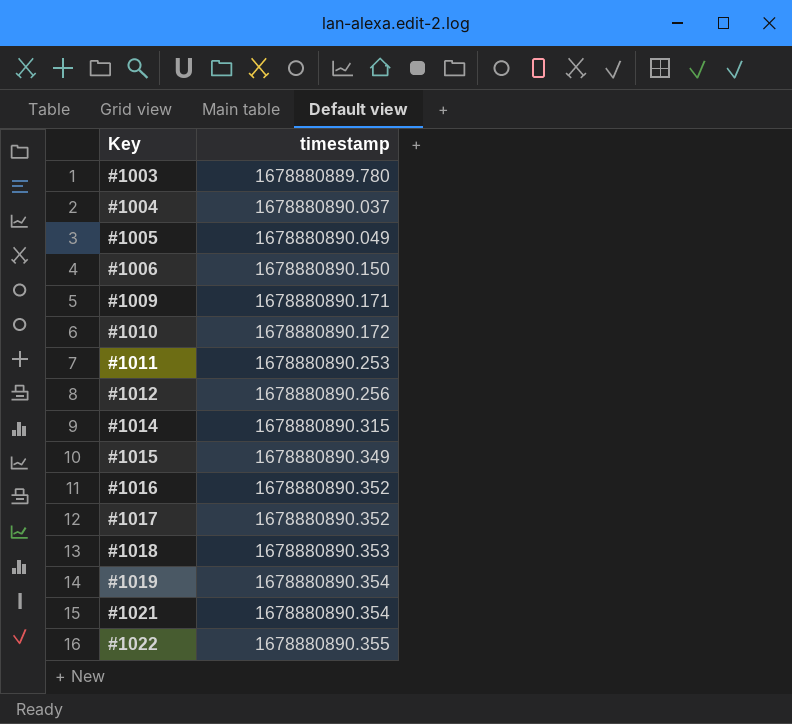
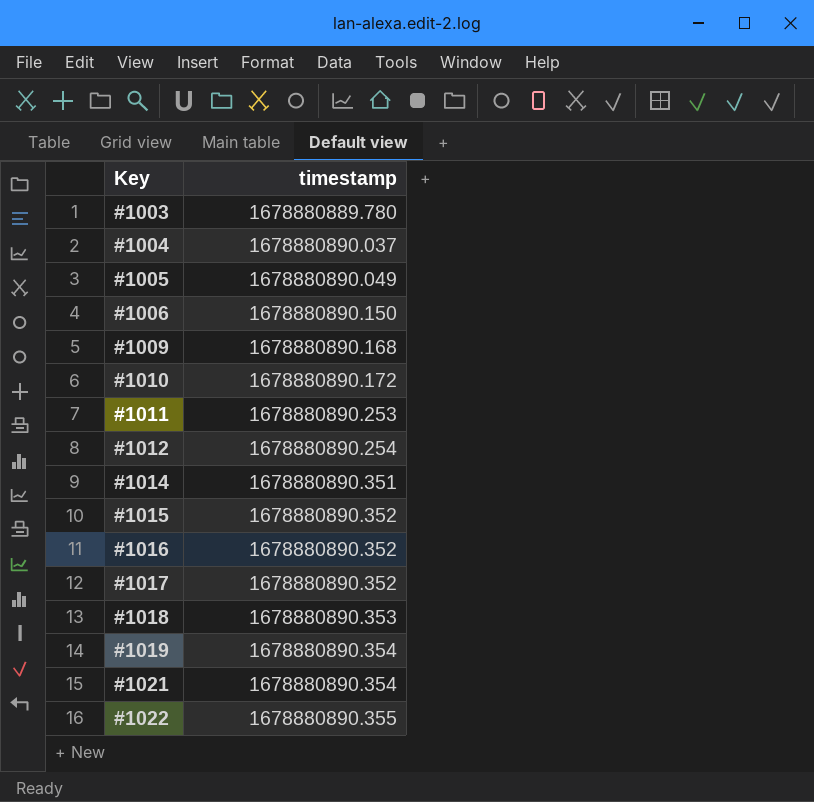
#1009 | timestamp: 1678880890.171 -> 1678880890.168
#1012 | timestamp: 1678880890.256 -> 1678880890.254
#1014 | timestamp: 1678880890.315 -> 1678880890.351
#1015 | timestamp: 1678880890.349 -> 1678880890.352

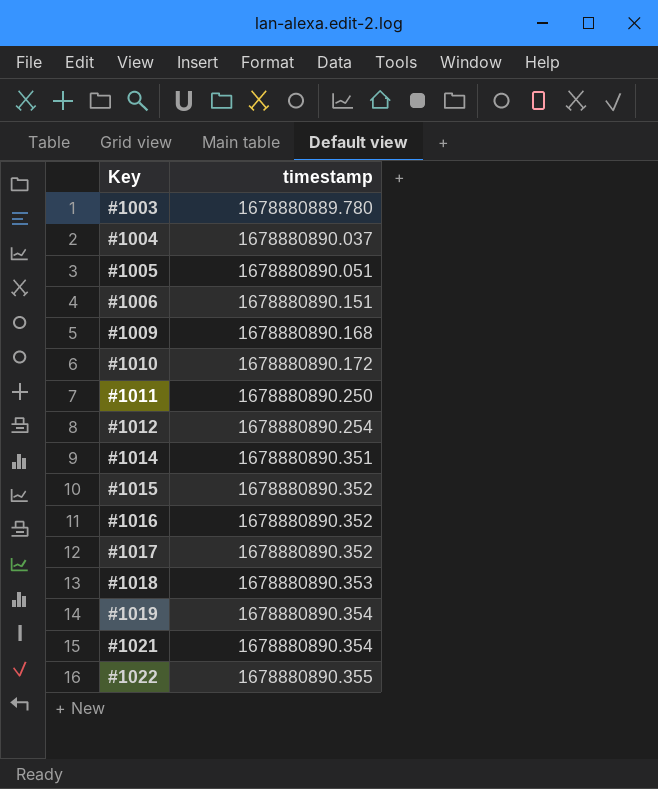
#1005 | timestamp: 1678880890.049 -> 1678880890.051
#1006 | timestamp: 1678880890.150 -> 1678880890.151
#1011 | timestamp: 1678880890.253 -> 1678880890.250

